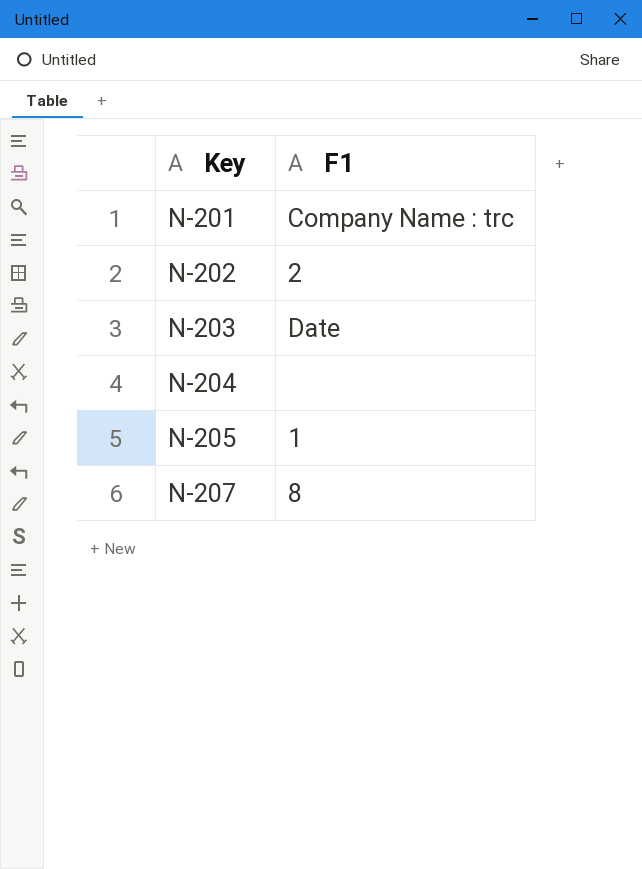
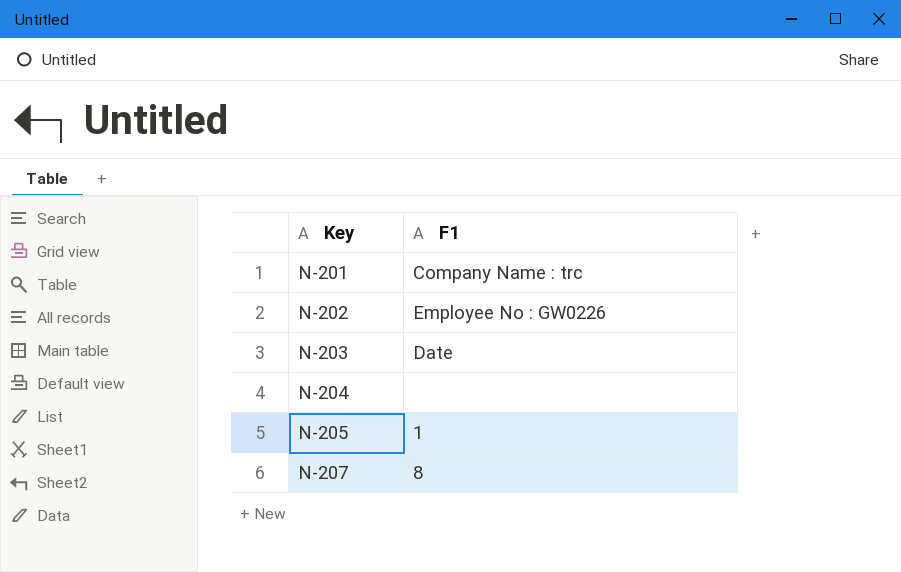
N-202 | F1: 2 -> Employee No : GW0226

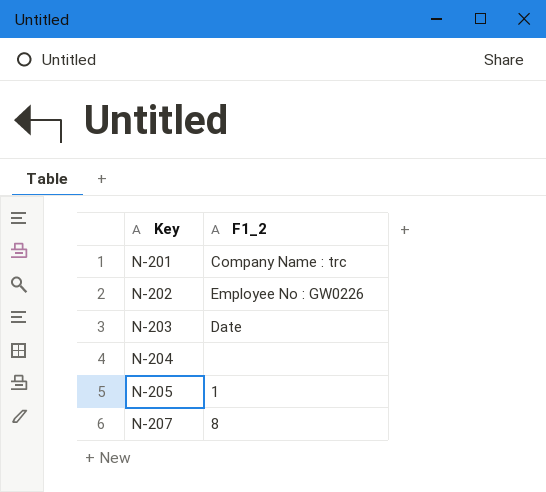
column name: F1 -> F1_2

